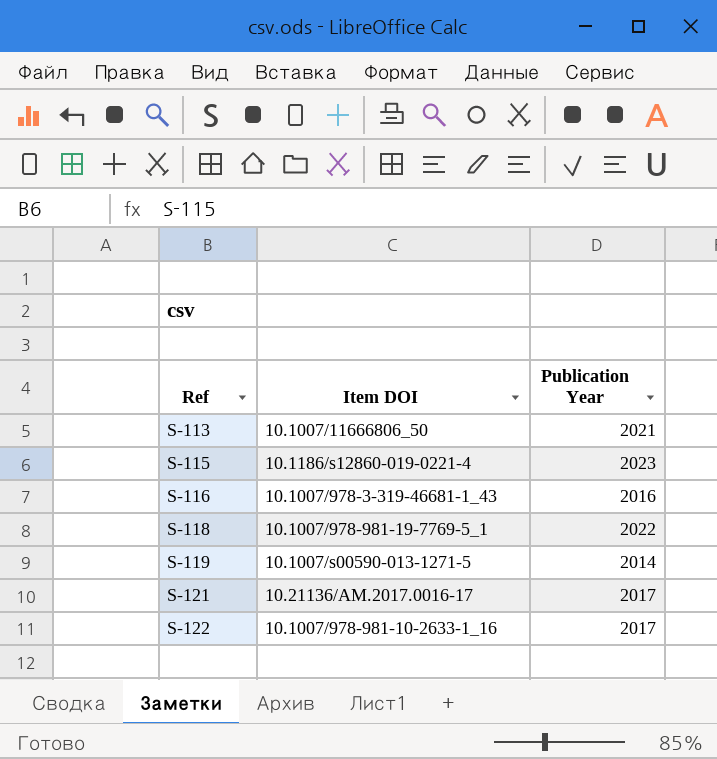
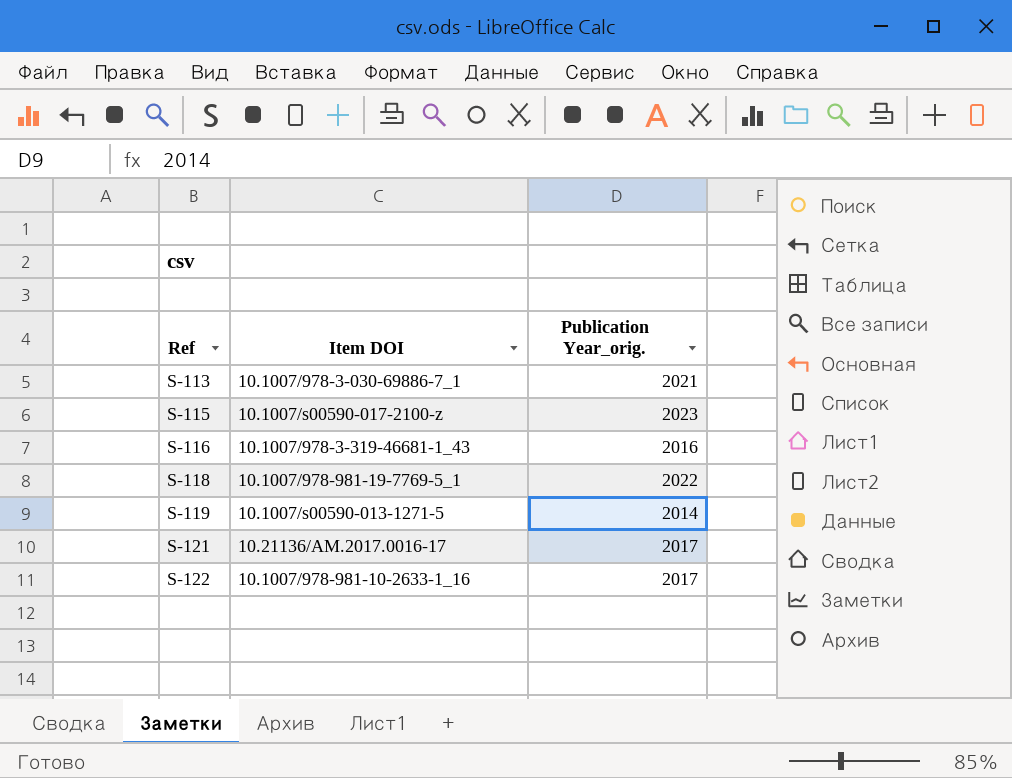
column name: Publication Year -> Publication Year_orig.
S-113 | Item DOI: 10.1007/11666806_50 -> 10.1007/978-3-030-69886-7_1
S-115 | Item DOI: 10.1186/s12860-019-0221-4 -> 10.1007/s00590-017-2100-z

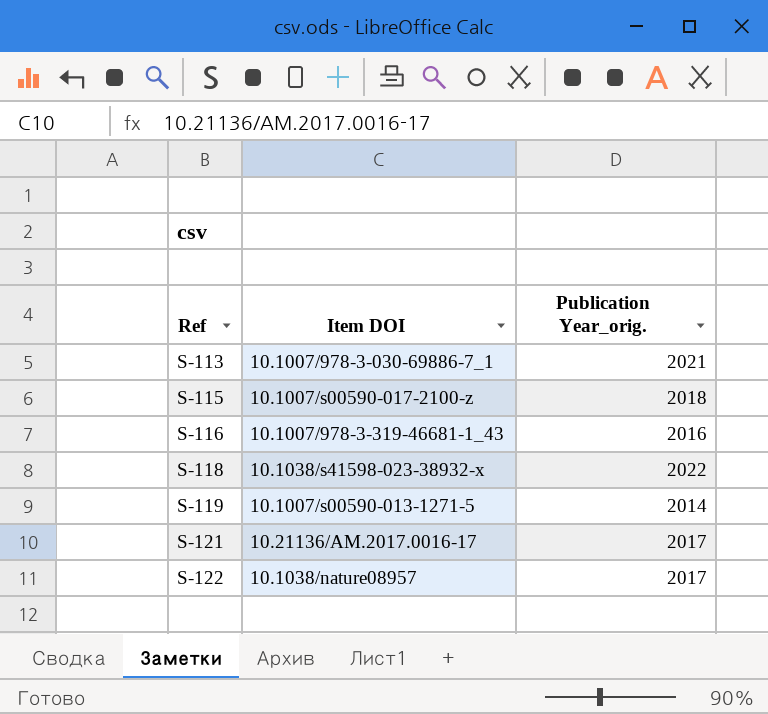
S-115 | Publication Year_orig.: 2023 -> 2018
S-118 | Item DOI: 10.1007/978-981-19-7769-5_1 -> 10.1038/s41598-023-38932-x
S-122 | Item DOI: 10.1007/978-981-10-2633-1_16 -> 10.1038/nature08957

